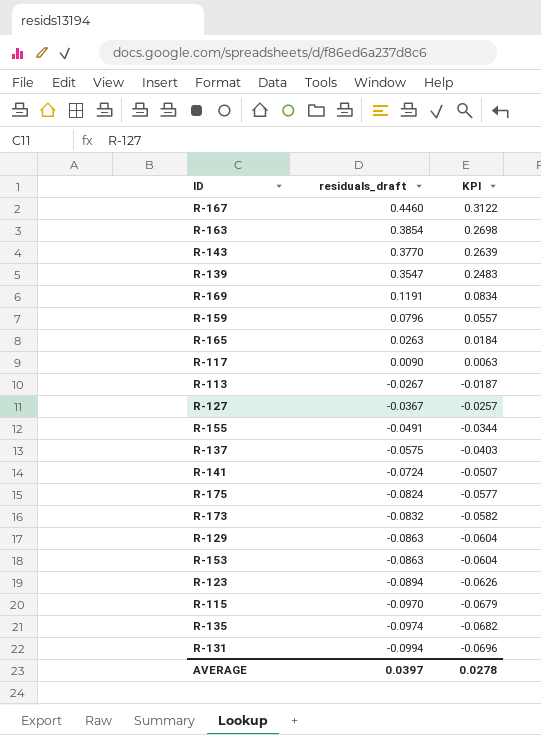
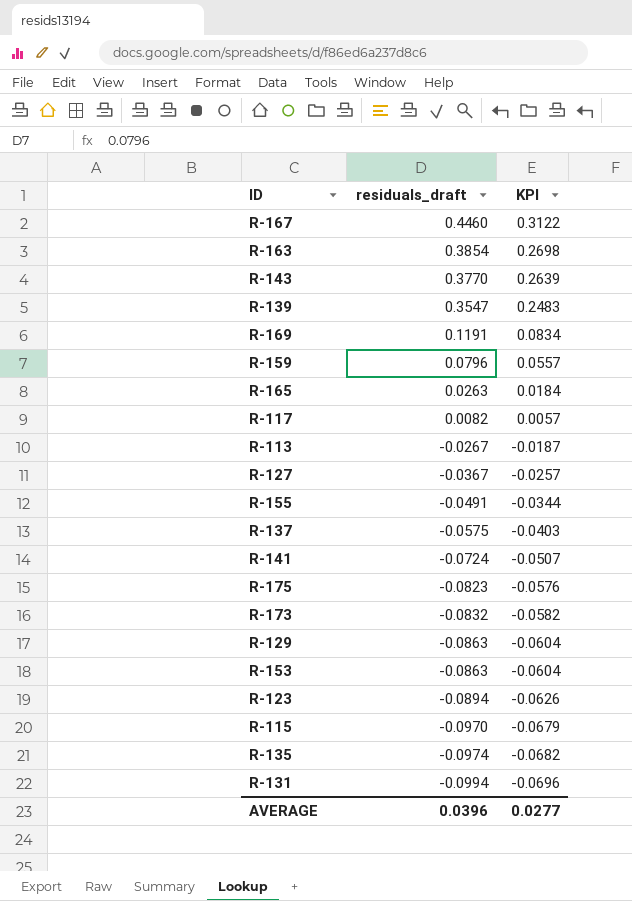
R-117 | residuals_draft: 0.0090 -> 0.0082
R-117 | KPI: 0.0063 -> 0.0057
R-175 | residuals_draft: -0.0824 -> -0.0823
R-175 | KPI: -0.0577 -> -0.0576
AVERAGE | residuals_draft: 0.0397 -> 0.0396
AVERAGE | KPI: 0.0278 -> 0.0277

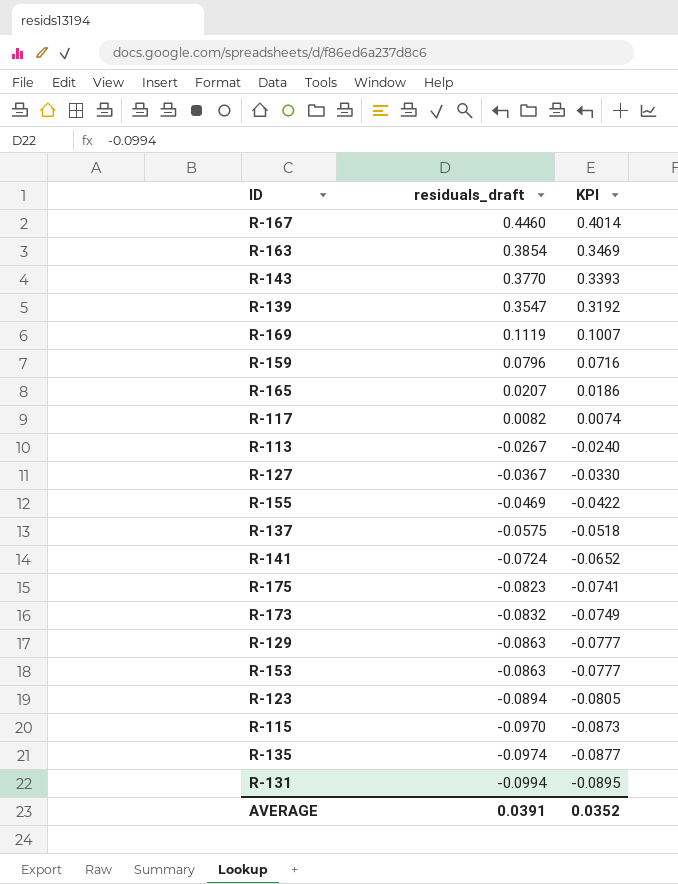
column KPI | formula: [residuals_draft] * 0.7 -> [residuals_draft] * 0.9
R-169 | residuals_draft: 0.1191 -> 0.1119
R-165 | residuals_draft: 0.0263 -> 0.0207
R-155 | residuals_draft: -0.0491 -> -0.0469
AVERAGE | residuals_draft: 0.0396 -> 0.0391
AVERAGE | KPI: 0.0277 -> 0.0352

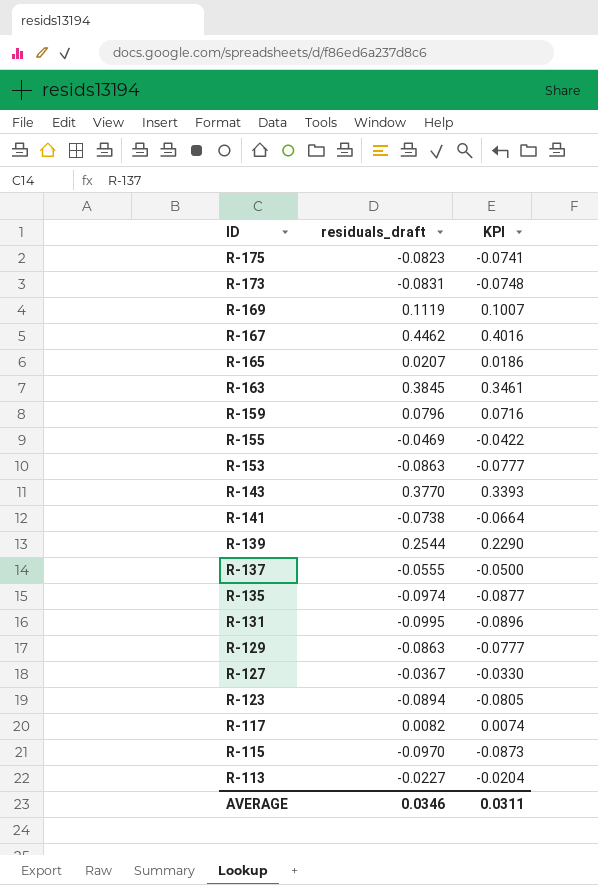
row order: residuals_draft descending -> ID descending
R-173 | residuals_draft: -0.0832 -> -0.0831
R-173 | KPI: -0.0749 -> -0.0748
R-167 | residuals_draft: 0.4460 -> 0.4462
R-167 | KPI: 0.4014 -> 0.4016
R-163 | residuals_draft: 0.3854 -> 0.3845
R-163 | KPI: 0.3469 -> 0.3461
R-141 | residuals_draft: -0.0724 -> -0.0738
R-141 | KPI: -0.0652 -> -0.0664
R-139 | residuals_draft: 0.3547 -> 0.2544
R-139 | KPI: 0.3192 -> 0.2290
R-137 | residuals_draft: -0.0575 -> -0.0555
R-137 | KPI: -0.0518 -> -0.0500
R-131 | residuals_draft: -0.0994 -> -0.0995
R-131 | KPI: -0.0895 -> -0.0896
R-113 | residuals_draft: -0.0267 -> -0.0227
R-113 | KPI: -0.0240 -> -0.0204
AVERAGE | residuals_draft: 0.0391 -> 0.0346
AVERAGE | KPI: 0.0352 -> 0.0311

